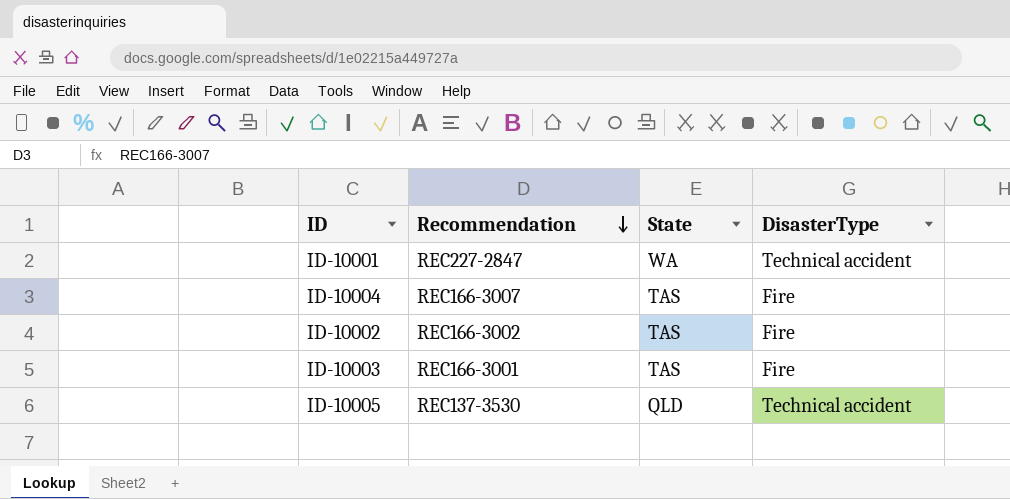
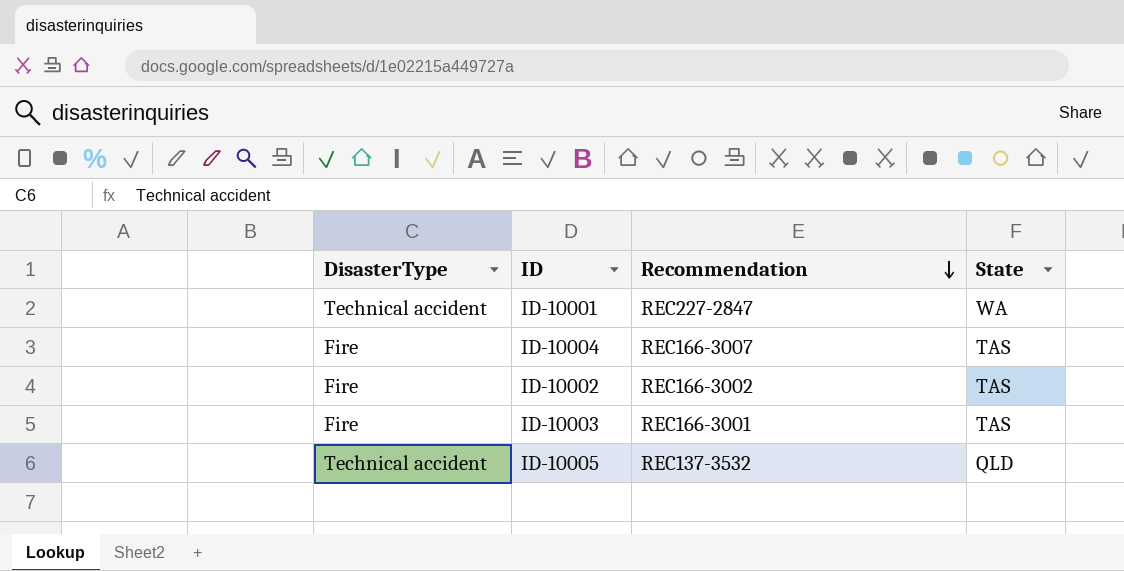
column DisasterType | position: 4 -> 1
ID-10005 | Recommendation: REC137-3530 -> REC137-3532

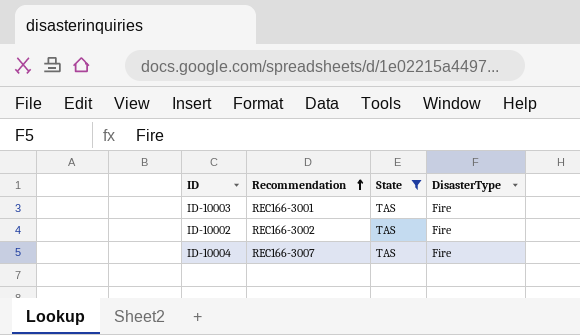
filter: none -> State = TAS
row order: Recommendation descending -> Recommendation ascending
column DisasterType | position: 1 -> 4

